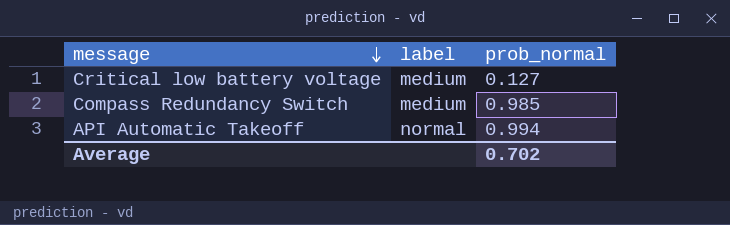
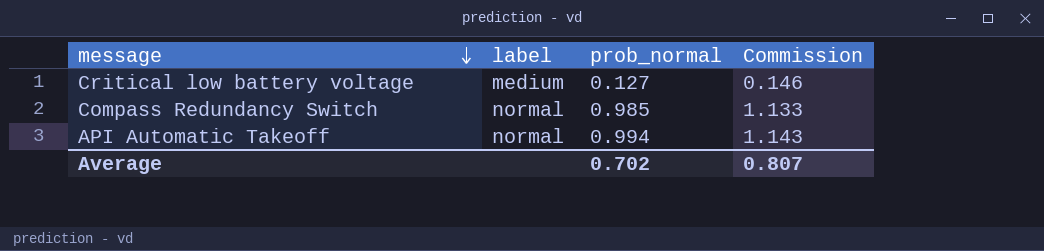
column Commission | formula: none -> [prob_normal] * 1.15
Compass Redundancy Switch | label: medium -> normal

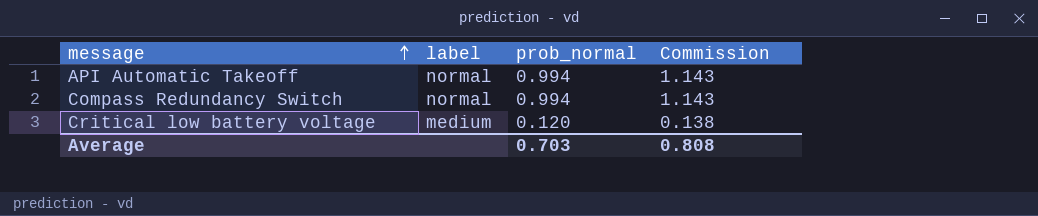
row order: message descending -> message ascending
Compass Redundancy Switch | prob_normal: 0.985 -> 0.994
Compass Redundancy Switch | Commission: 1.133 -> 1.143
Critical low battery voltage | prob_normal: 0.127 -> 0.120
Critical low battery voltage | Commission: 0.146 -> 0.138
Average | prob_normal: 0.702 -> 0.703
Average | Commission: 0.807 -> 0.808

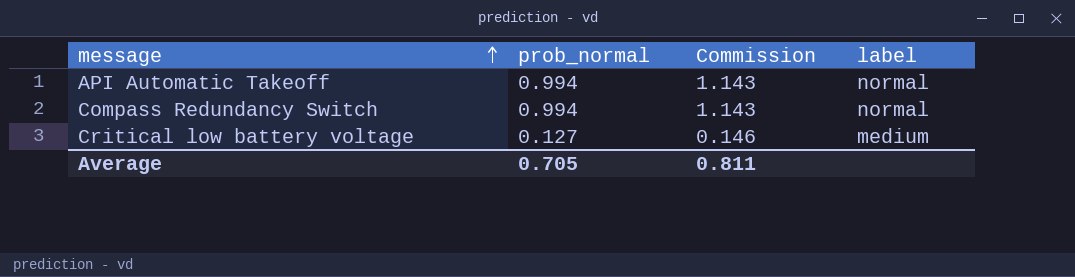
column label | position: 2 -> 4
Critical low battery voltage | prob_normal: 0.120 -> 0.127
Critical low battery voltage | Commission: 0.138 -> 0.146
Average | prob_normal: 0.703 -> 0.705
Average | Commission: 0.808 -> 0.811

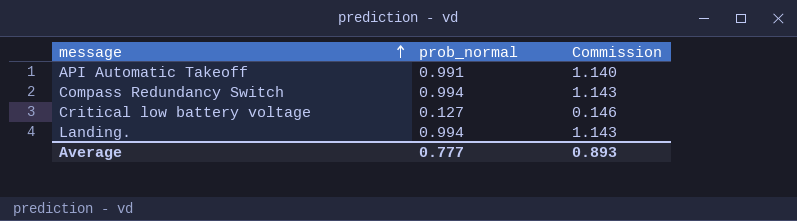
column label | position: 4 -> none
API Automatic Takeoff | prob_normal: 0.994 -> 0.991
API Automatic Takeoff | Commission: 1.143 -> 1.140
row Landing.: none -> 0.994 | 1.143
Average | prob_normal: 0.705 -> 0.777
Average | Commission: 0.811 -> 0.893

